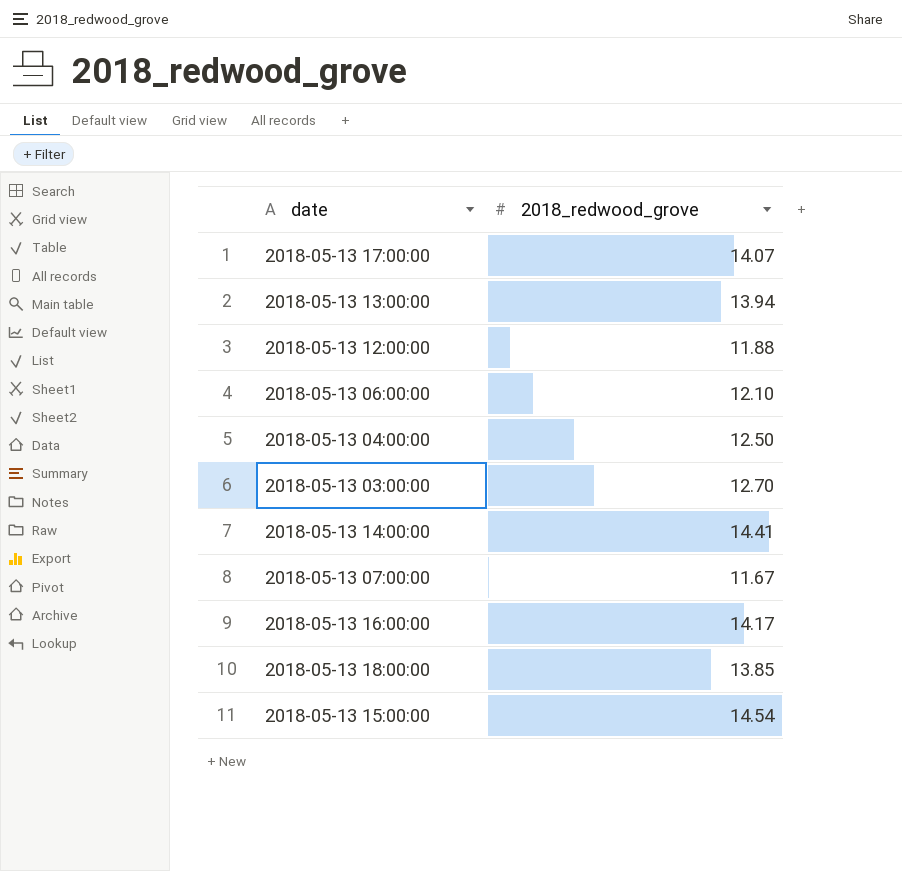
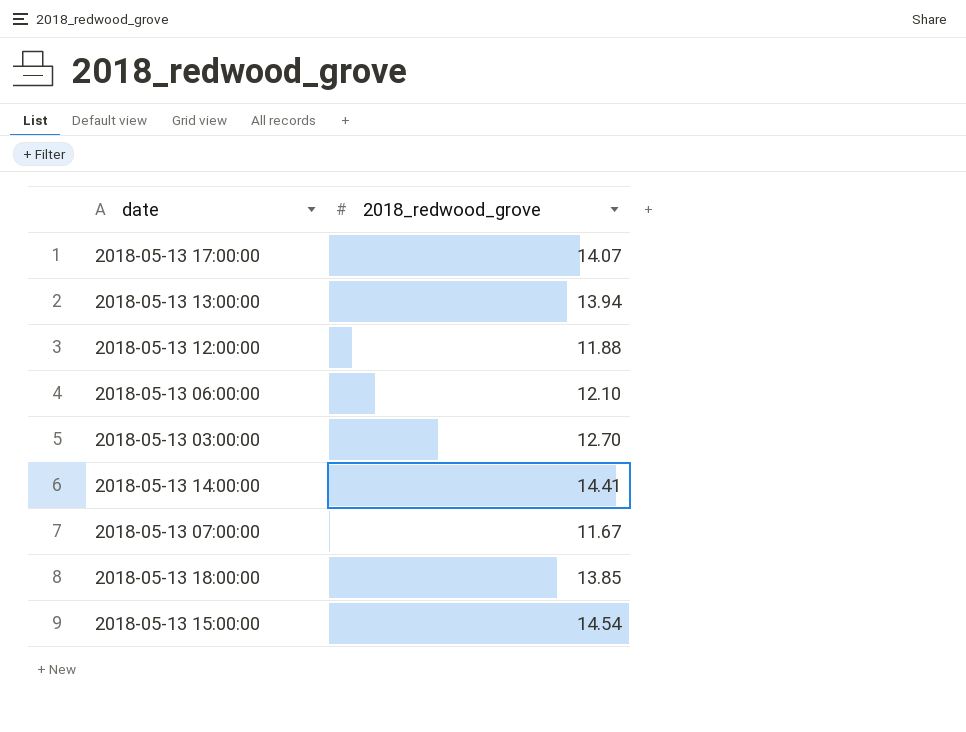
row 2018-05-13 04:00:00: 12.50 -> none
row 2018-05-13 16:00:00: 14.17 -> none

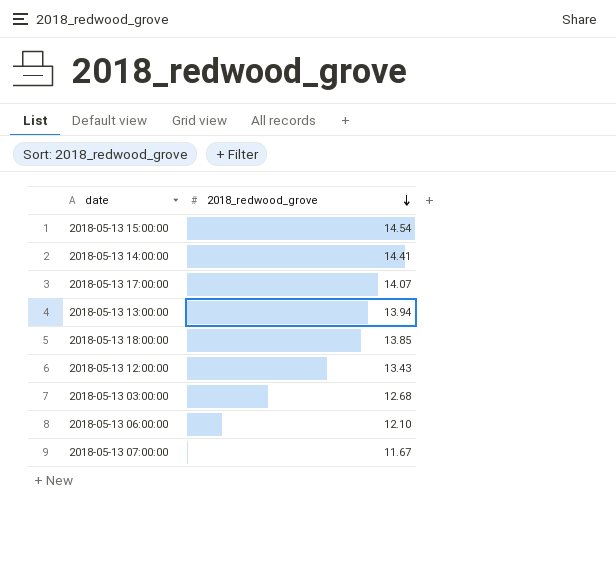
row order: none -> 2018_redwood_grove descending
2018-05-13 12:00:00 | 2018_redwood_grove: 11.88 -> 13.43
2018-05-13 03:00:00 | 2018_redwood_grove: 12.70 -> 12.68

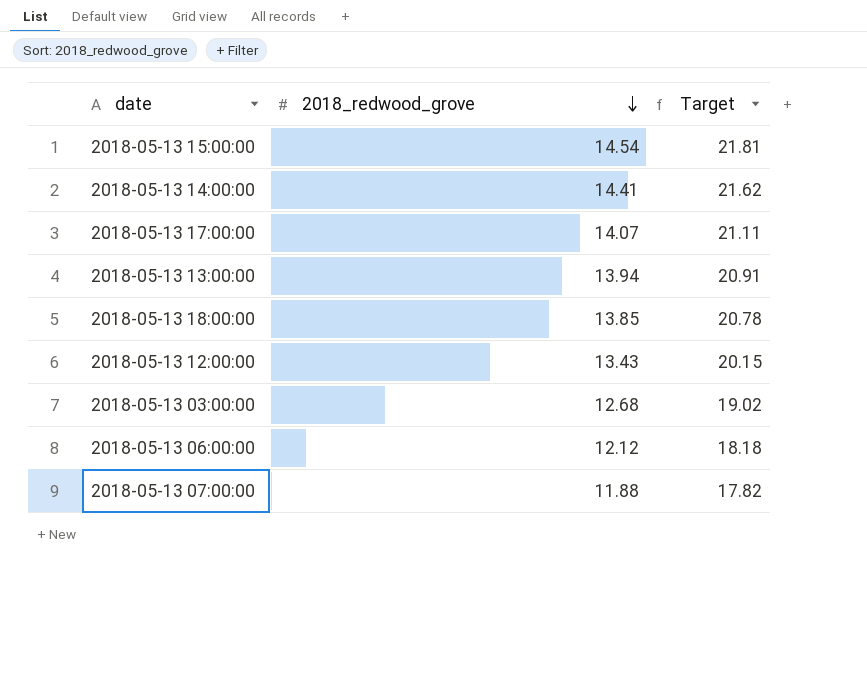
column Target | formula: none -> [2018_redwood_grove] * 1.5
2018-05-13 06:00:00 | 2018_redwood_grove: 12.10 -> 12.12
2018-05-13 07:00:00 | 2018_redwood_grove: 11.67 -> 11.88

